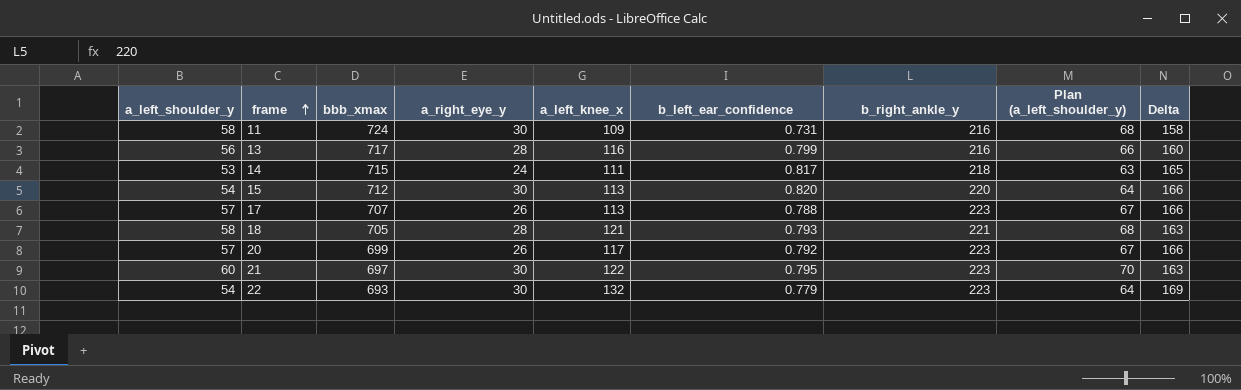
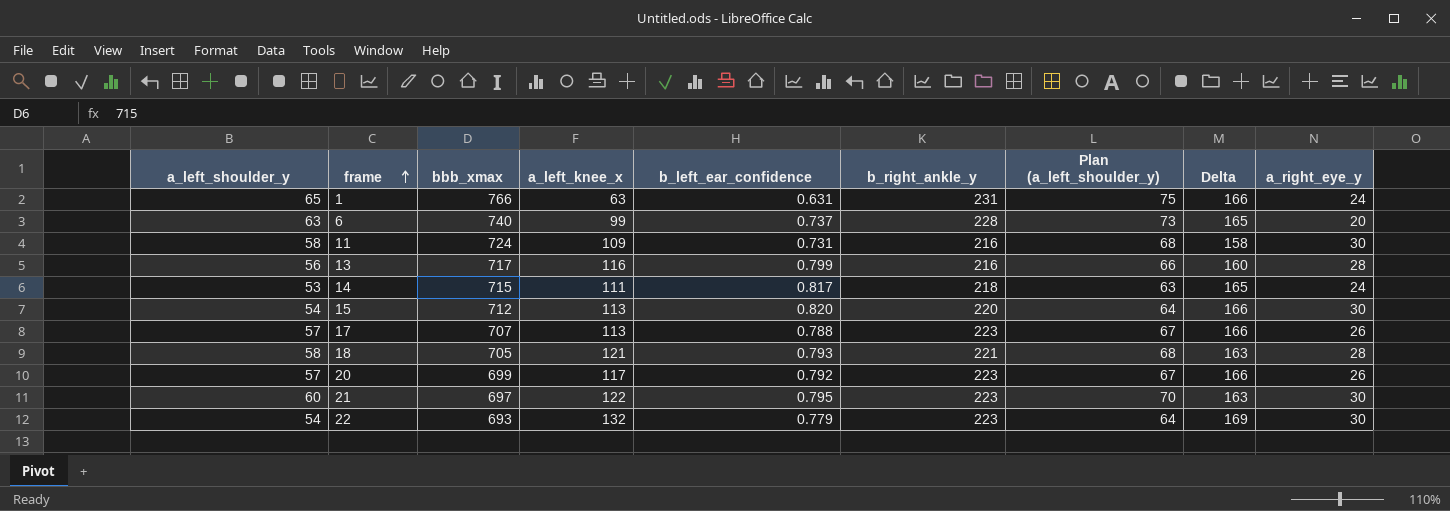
column a_right_eye_y | position: 4 -> 9
row 1: none -> 65 | 766 | 63 | 0.631 | 231 | 75 | 166 | 24
row 6: none -> 63 | 740 | 99 | 0.737 | 228 | 73 | 165 | 20

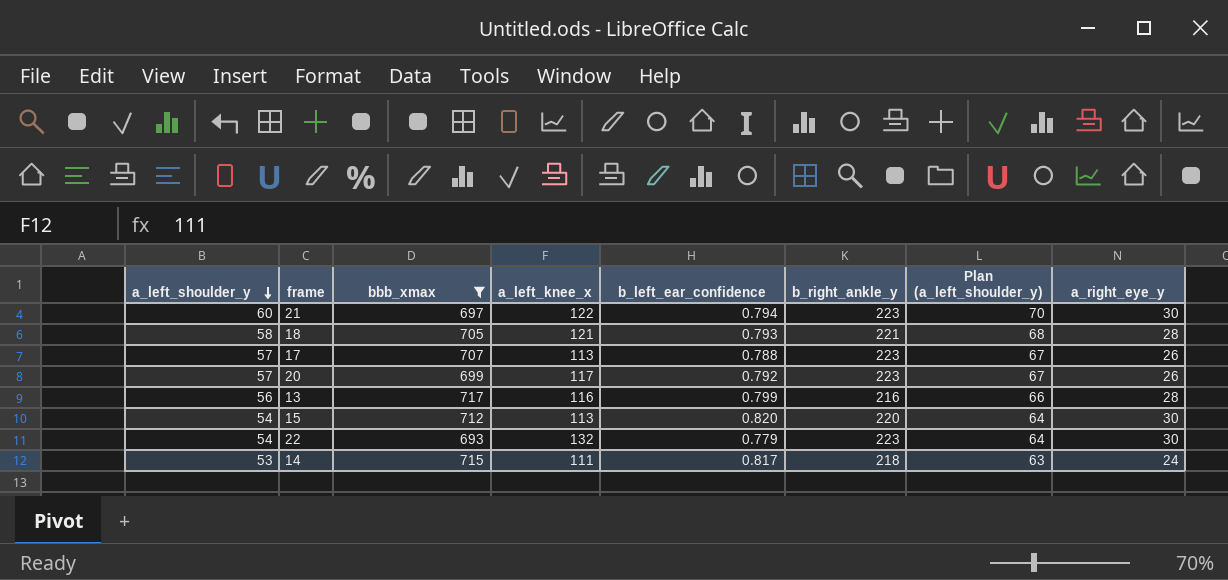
filter: none -> bbb_xmax <= 717
row order: frame ascending -> a_left_shoulder_y descending
column Delta | formula: [b_right_ankle_y] - [a_left_shoulder_y] -> none
21 | b_left_ear_confidence: 0.795 -> 0.794

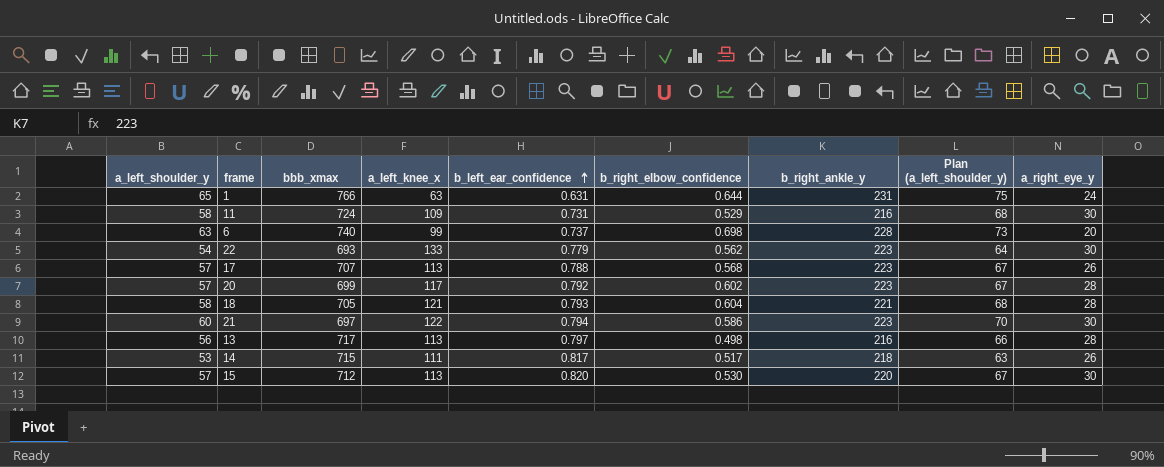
filter: bbb_xmax <= 717 -> none
row order: a_left_shoulder_y descending -> b_left_ear_confidence ascending
column b_right_elbow_confidence | position: none -> 6
22 | a_left_knee_x: 132 -> 133
20 | a_right_eye_y: 26 -> 28
13 | a_left_knee_x: 116 -> 113
13 | b_left_ear_confidence: 0.799 -> 0.797
14 | a_right_eye_y: 24 -> 26
15 | a_left_shoulder_y: 54 -> 57
15 | Plan (a_left_shoulder_y): 64 -> 67

